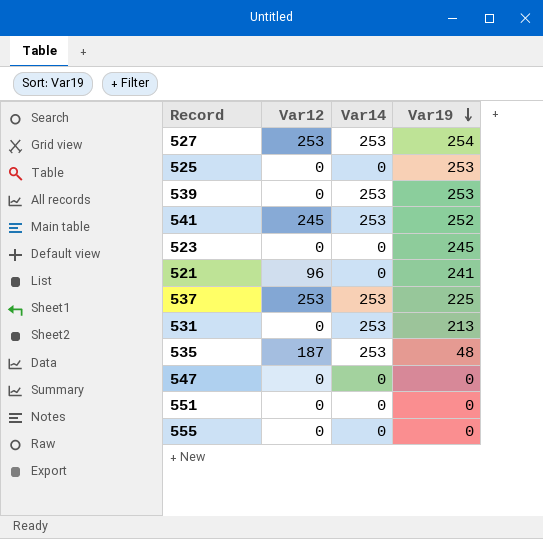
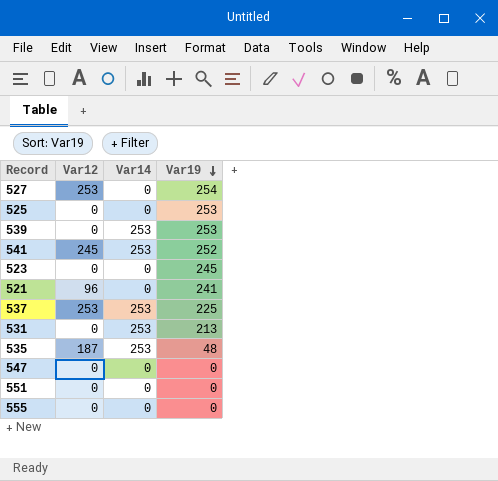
527 | Var14: 253 -> 0

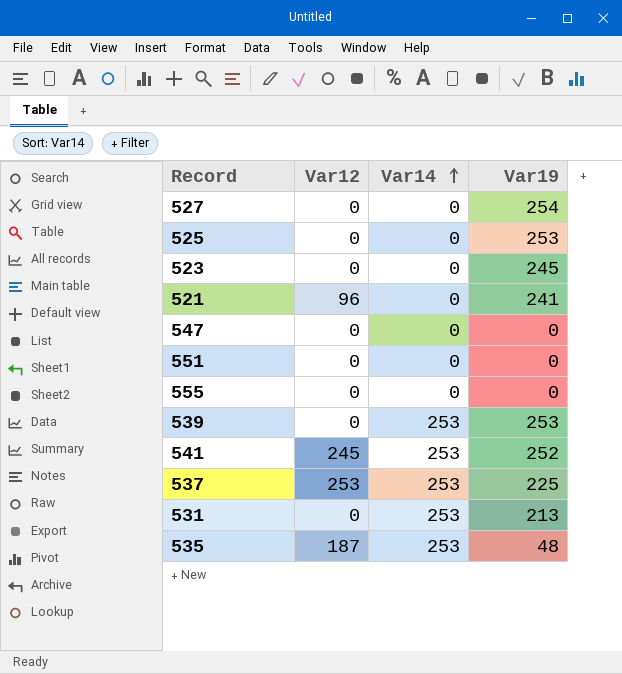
row order: Var19 descending -> Var14 ascending
527 | Var12: 253 -> 0

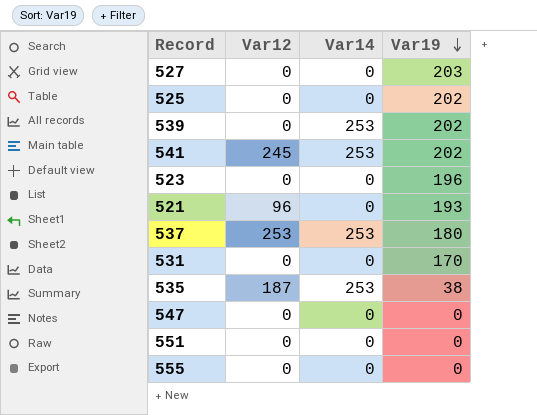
row order: Var14 ascending -> Var19 descending
527 | Var19: 254 -> 203
525 | Var19: 253 -> 202
539 | Var19: 253 -> 202
541 | Var19: 252 -> 202
523 | Var19: 245 -> 196
521 | Var19: 241 -> 193
537 | Var19: 225 -> 180
531 | Var14: 253 -> 0
531 | Var19: 213 -> 170
535 | Var19: 48 -> 38

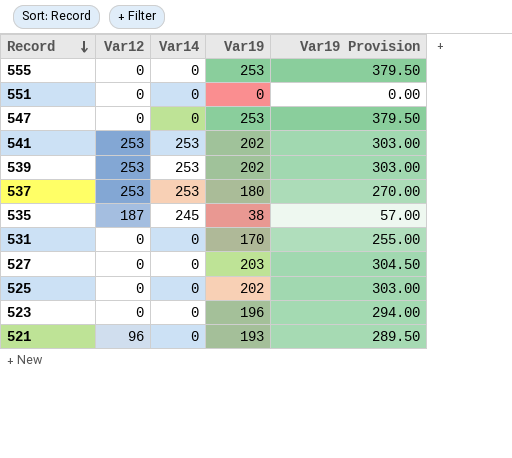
row order: Var19 descending -> Record descending
column Var19 Provision | formula: none -> [Var19] * 1.5
555 | Var19: 0 -> 253
547 | Var19: 0 -> 253
541 | Var12: 245 -> 253
539 | Var12: 0 -> 253
535 | Var14: 253 -> 245

